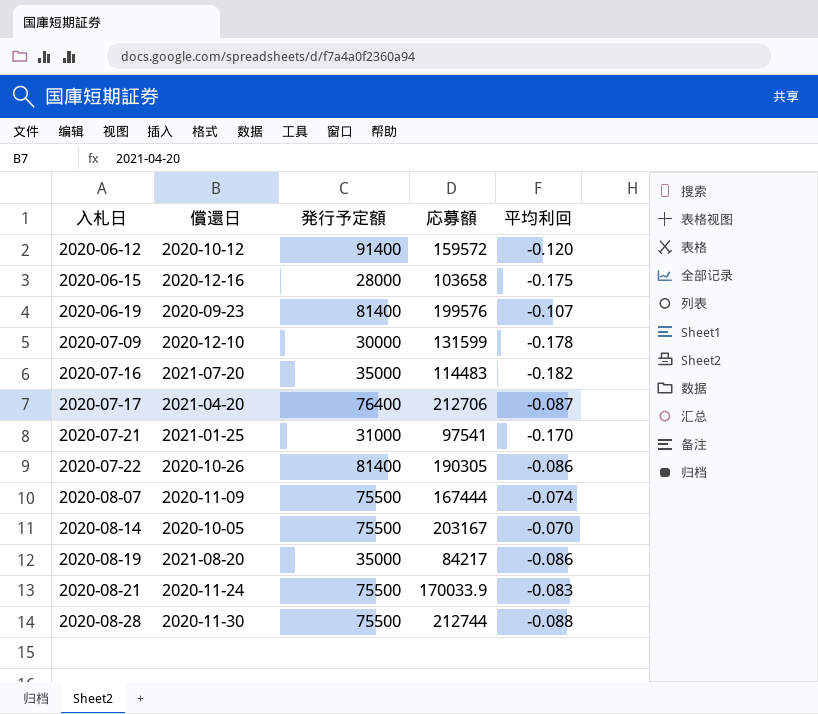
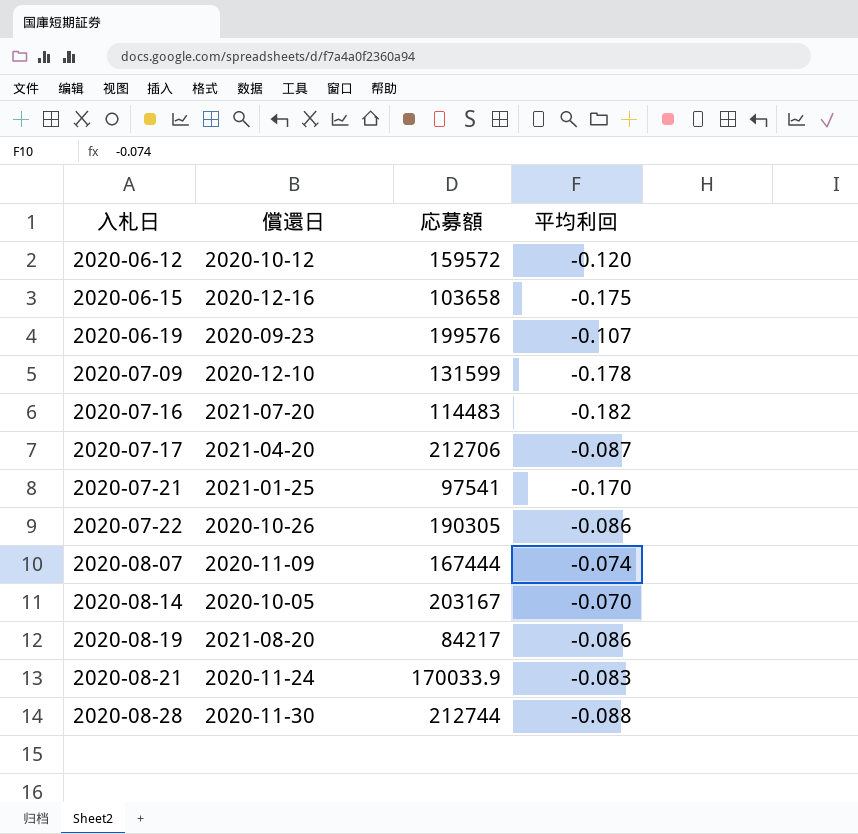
column 発行予定額 | position: 3 -> none

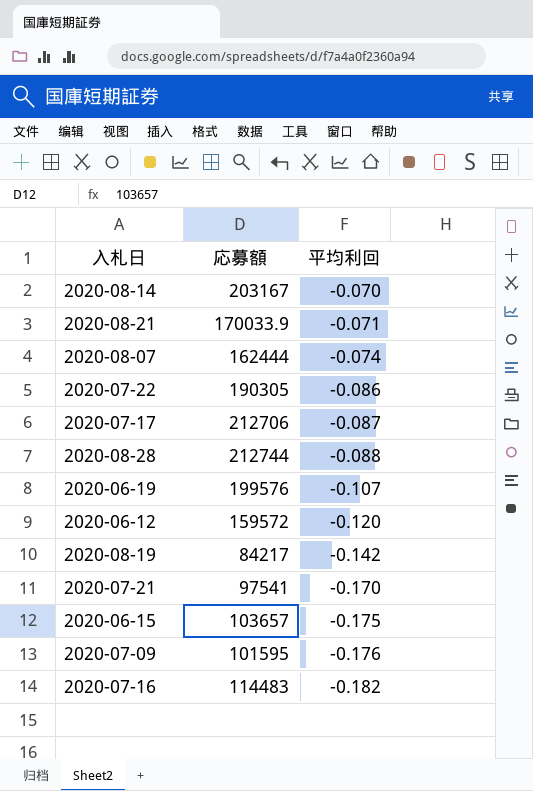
row order: 入札日 ascending -> 平均利回 descending
column 償還日 | position: 2 -> none
2020-08-21 | 平均利回: -0.083 -> -0.071
2020-08-07 | 応募額: 167444 -> 162444
2020-08-19 | 平均利回: -0.086 -> -0.142
2020-06-15 | 応募額: 103658 -> 103657
2020-07-09 | 応募額: 131599 -> 101595
2020-07-09 | 平均利回: -0.178 -> -0.176

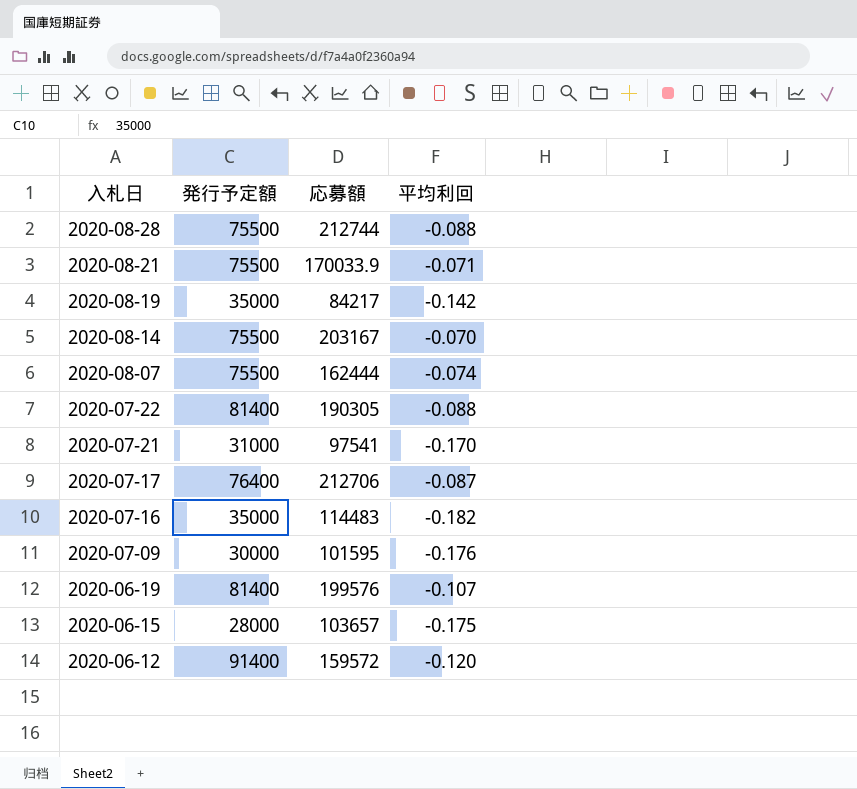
row order: 平均利回 descending -> 入札日 descending
column 発行予定額 | position: none -> 2
2020-07-22 | 平均利回: -0.086 -> -0.088

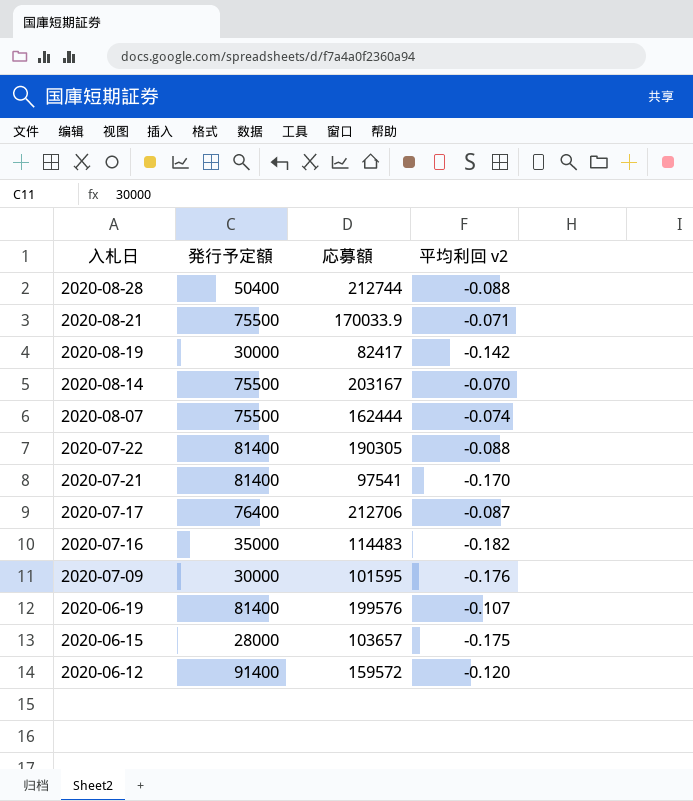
column name: 平均利回 -> 平均利回 v2
2020-08-28 | 発行予定額: 75500 -> 50400
2020-08-19 | 発行予定額: 35000 -> 30000
2020-08-19 | 応募額: 84217 -> 82417
2020-07-21 | 発行予定額: 31000 -> 81400

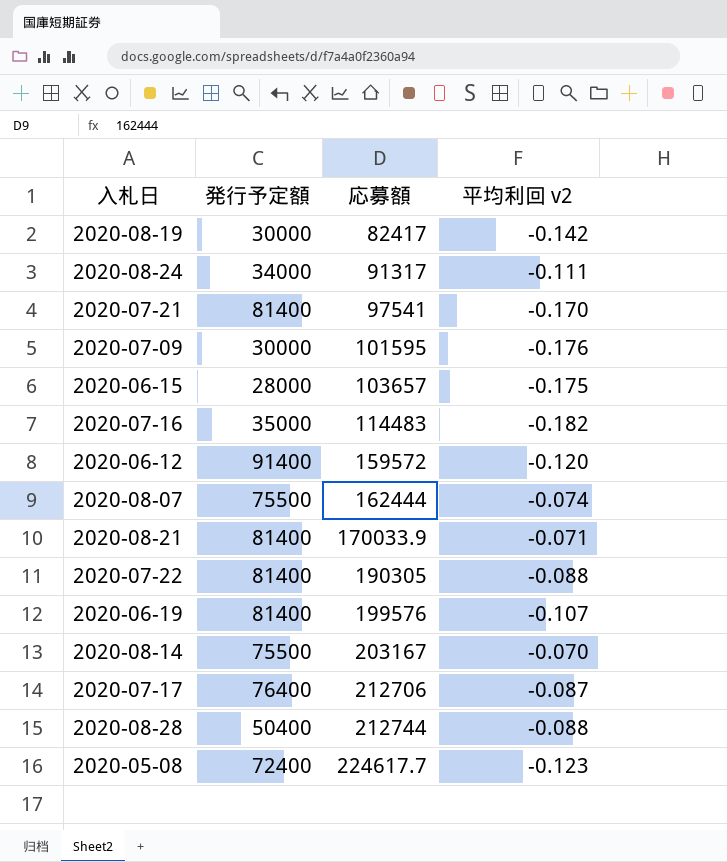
row order: 入札日 descending -> 応募額 ascending
row 2020-08-24: none -> 34000 | 91317 | -0.111
2020-08-21 | 発行予定額: 75500 -> 81400
row 2020-05-08: none -> 72400 | 224617.7 | -0.123

